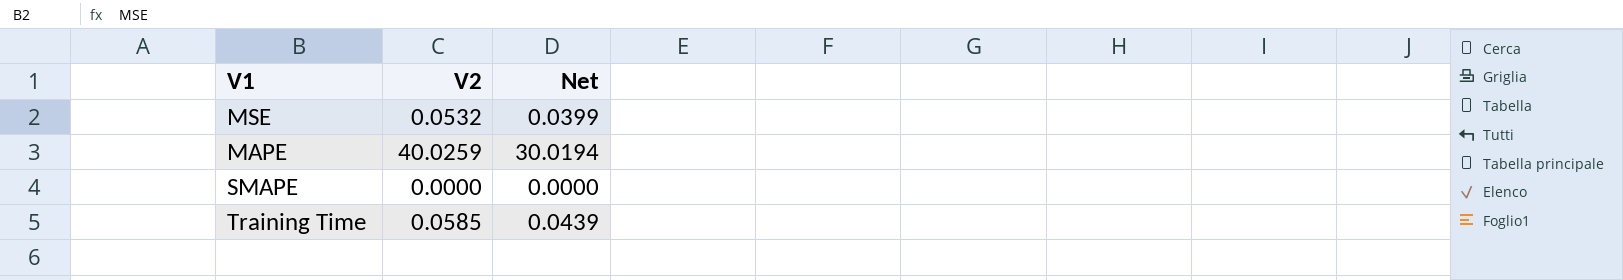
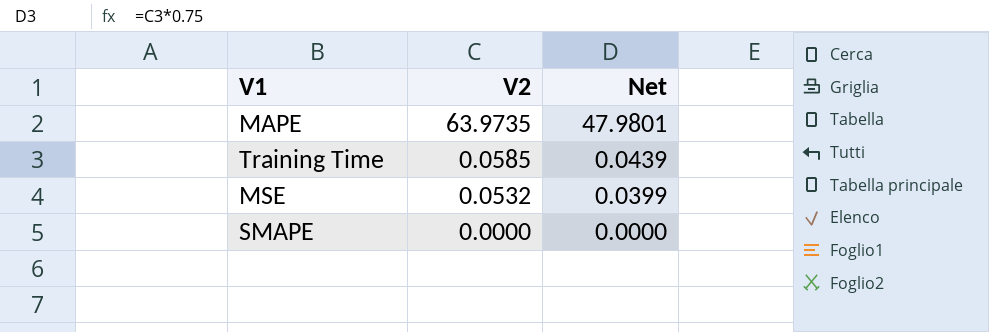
row order: none -> V2 descending
MAPE | V2: 40.0259 -> 63.9735
MAPE | Net: 30.0194 -> 47.9801

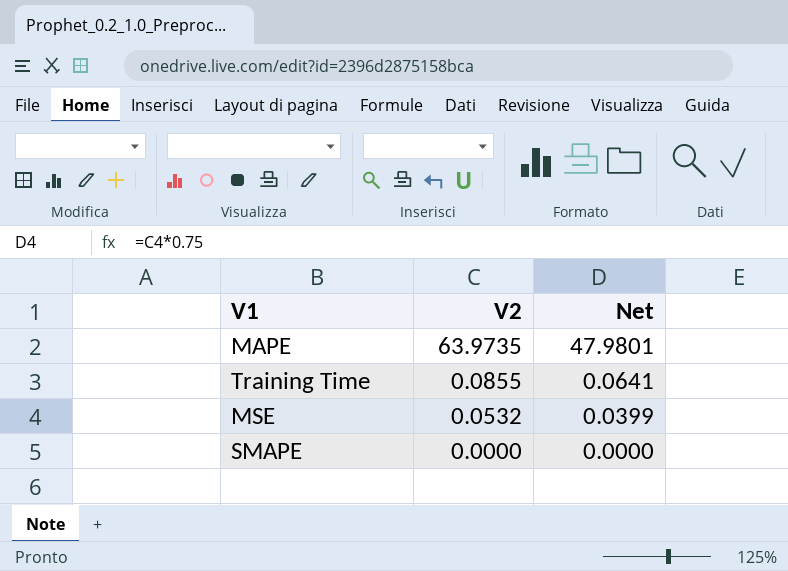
Training Time | V2: 0.0585 -> 0.0855
Training Time | Net: 0.0439 -> 0.0641

